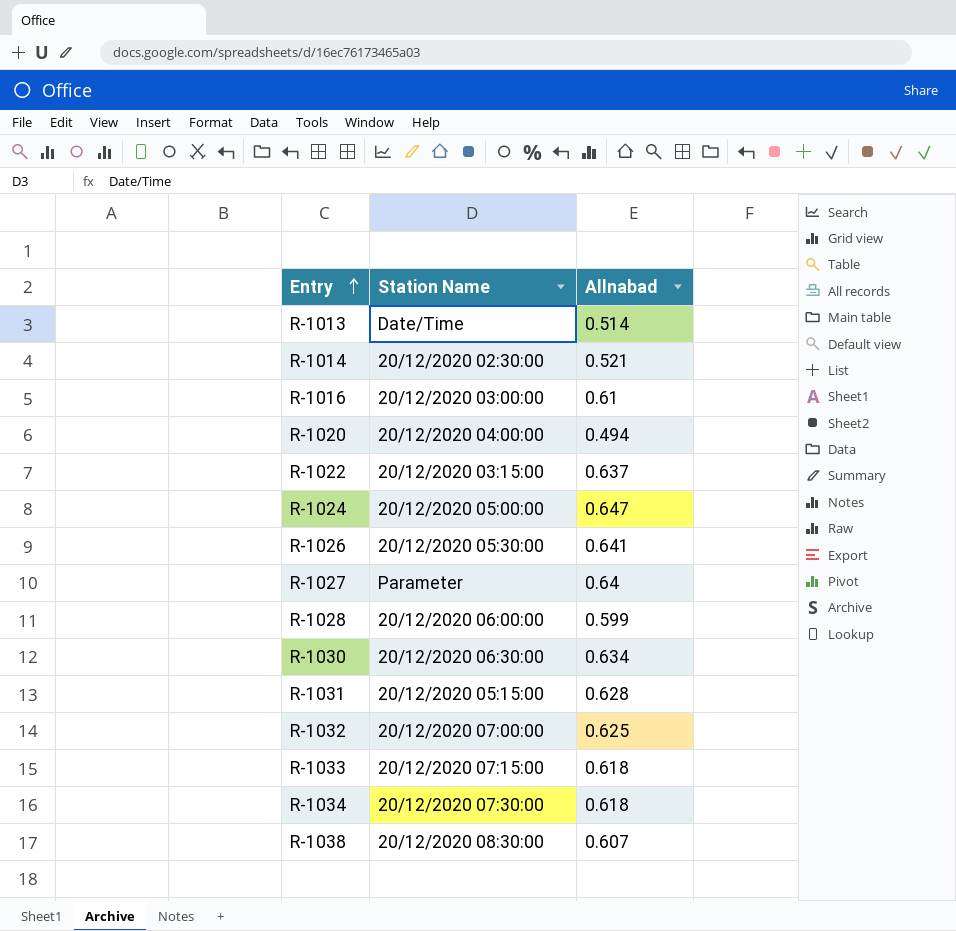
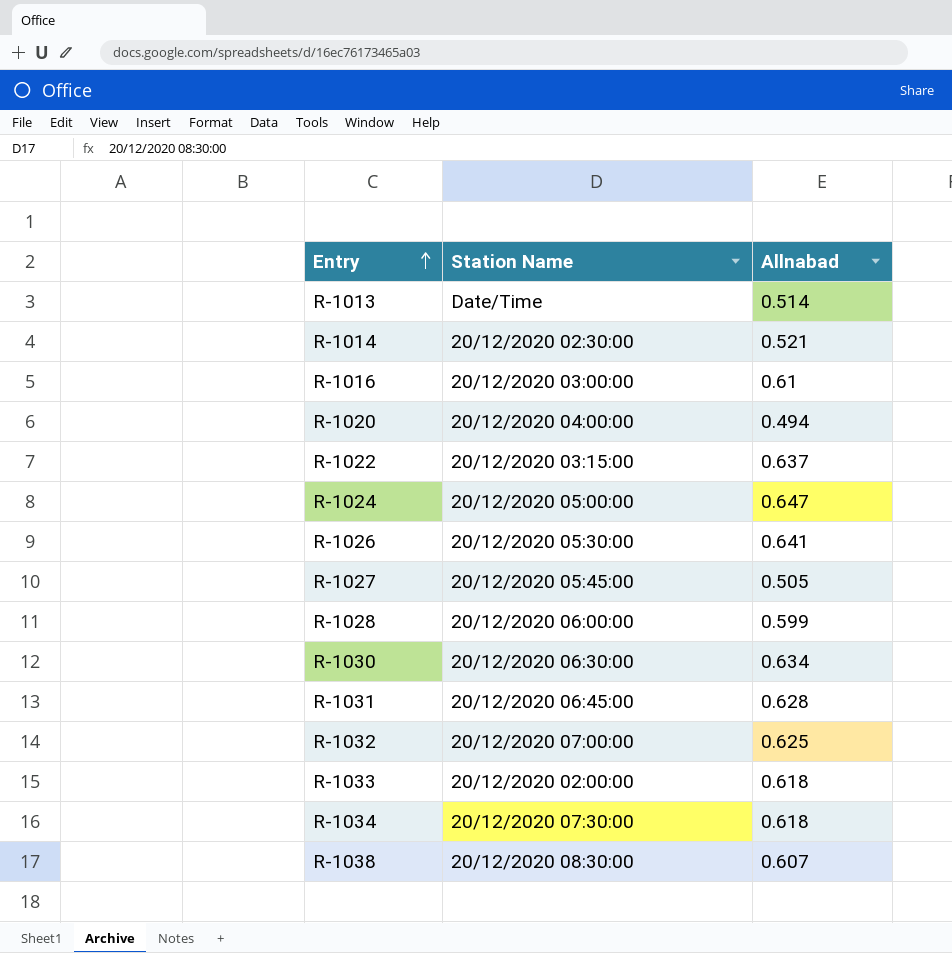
R-1027 | Station Name: Parameter -> 20/12/2020 05:45:00
R-1027 | Allnabad: 0.64 -> 0.505
R-1031 | Station Name: 20/12/2020 05:15:00 -> 20/12/2020 06:45:00
R-1033 | Station Name: 20/12/2020 07:15:00 -> 20/12/2020 02:00:00

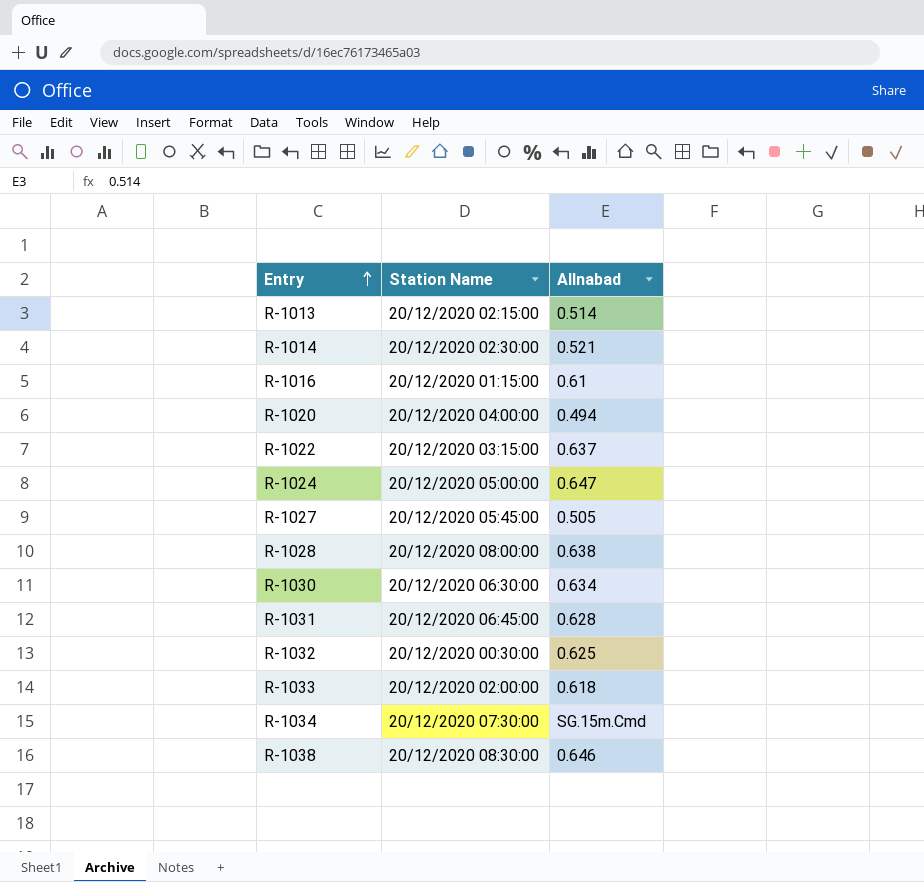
row R-1026: 20/12/2020 05:30:00 | 0.641 -> none
R-1013 | Station Name: Date/Time -> 20/12/2020 02:15:00
R-1016 | Station Name: 20/12/2020 03:00:00 -> 20/12/2020 01:15:00
R-1028 | Station Name: 20/12/2020 06:00:00 -> 20/12/2020 08:00:00
R-1028 | Allnabad: 0.599 -> 0.638
R-1032 | Station Name: 20/12/2020 07:00:00 -> 20/12/2020 00:30:00
R-1034 | Allnabad: 0.618 -> SG.15m.Cmd
R-1038 | Allnabad: 0.607 -> 0.646

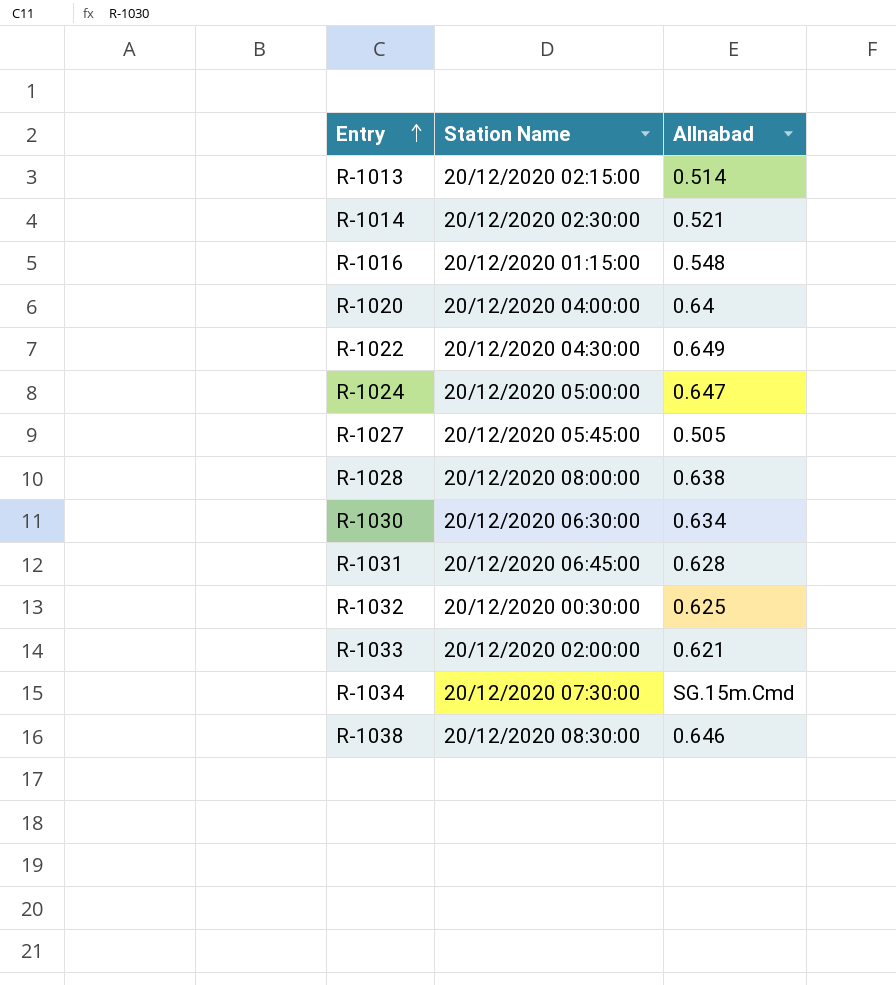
R-1016 | Allnabad: 0.61 -> 0.548
R-1020 | Allnabad: 0.494 -> 0.64
R-1022 | Station Name: 20/12/2020 03:15:00 -> 20/12/2020 04:30:00
R-1022 | Allnabad: 0.637 -> 0.649
R-1033 | Allnabad: 0.618 -> 0.621

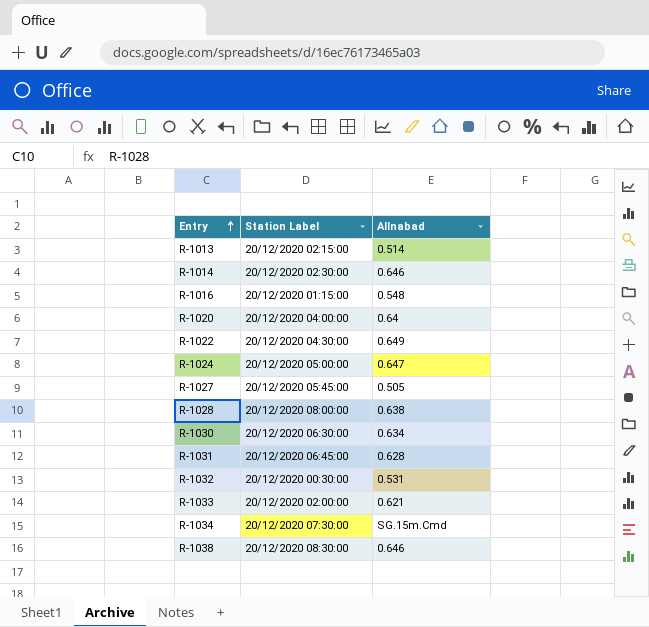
column name: Station Name -> Station Label
R-1014 | Allnabad: 0.521 -> 0.646
R-1032 | Allnabad: 0.625 -> 0.531

